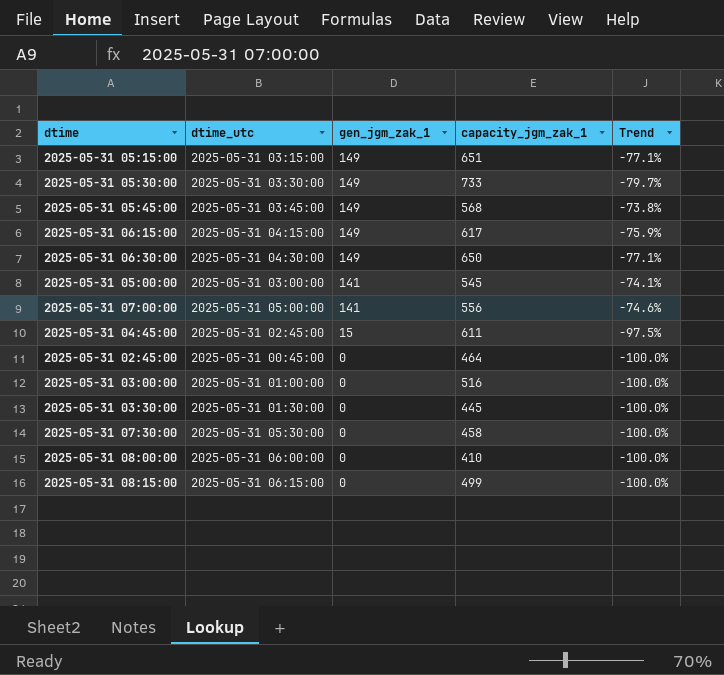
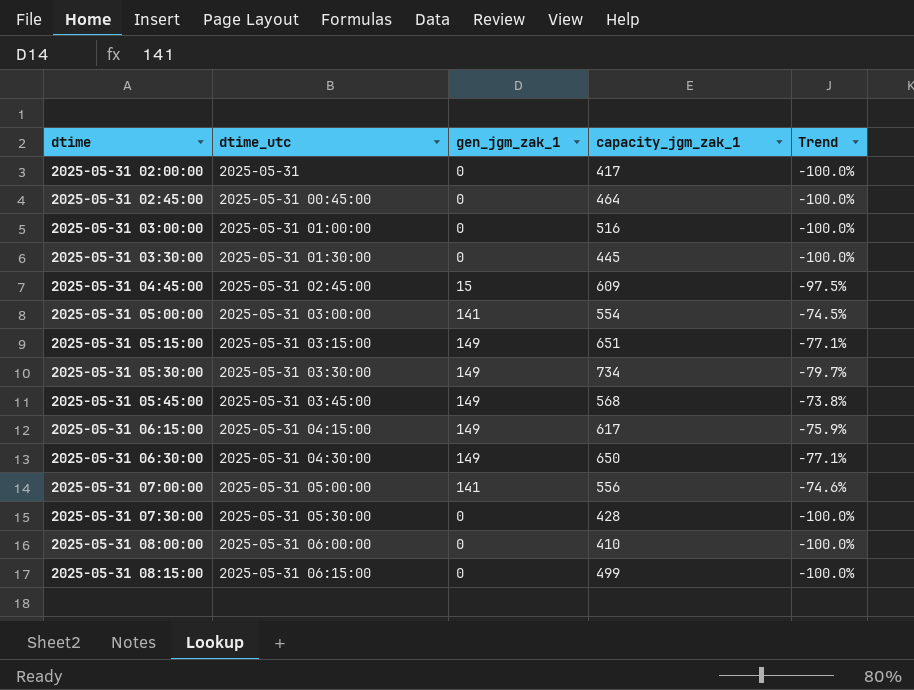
row order: gen_jgm_zak_1 descending -> dtime ascending
row 2025-05-31 02:00:00: none -> 2025-05-31 | 0 | 417 | -100.0%
2025-05-31 04:45:00 | capacity_jgm_zak_1: 611 -> 609
2025-05-31 05:00:00 | capacity_jgm_zak_1: 545 -> 554
2025-05-31 05:00:00 | Trend: -74.1% -> -74.5%
2025-05-31 05:30:00 | capacity_jgm_zak_1: 733 -> 734
2025-05-31 07:30:00 | capacity_jgm_zak_1: 458 -> 428

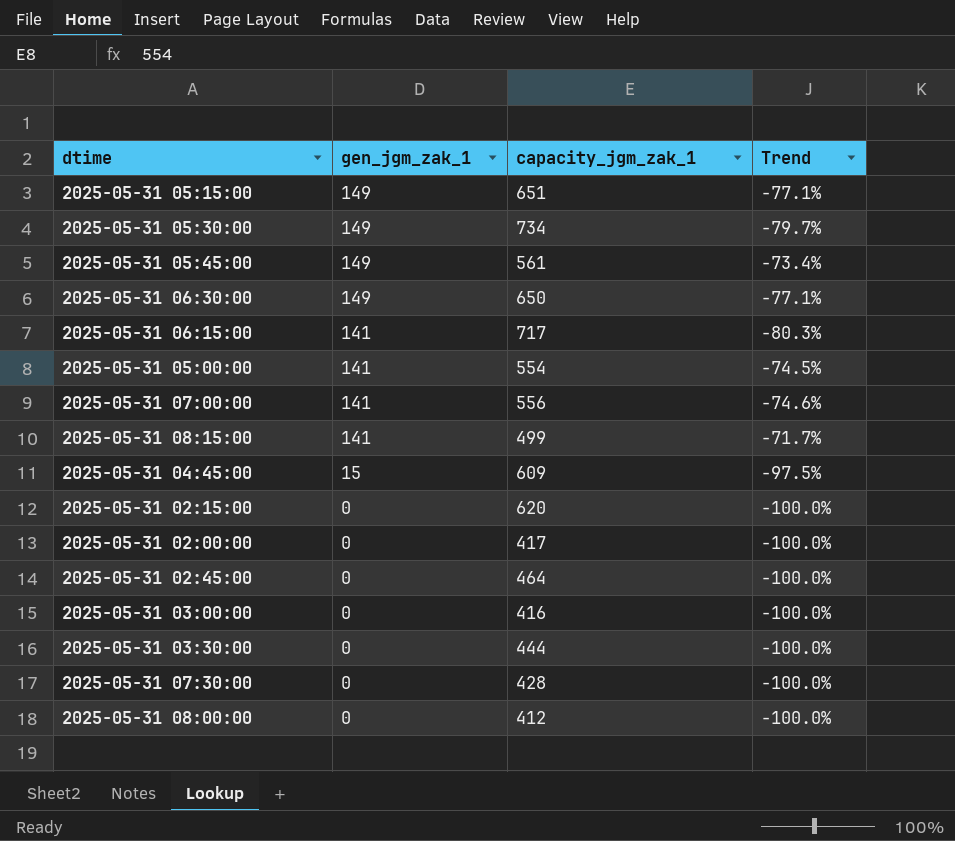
row order: dtime ascending -> gen_jgm_zak_1 descending
column dtime_utc | position: 2 -> none
2025-05-31 05:45:00 | capacity_jgm_zak_1: 568 -> 561
2025-05-31 05:45:00 | Trend: -73.8% -> -73.4%
2025-05-31 06:15:00 | gen_jgm_zak_1: 149 -> 141
2025-05-31 06:15:00 | capacity_jgm_zak_1: 617 -> 717
2025-05-31 06:15:00 | Trend: -75.9% -> -80.3%
2025-05-31 08:15:00 | gen_jgm_zak_1: 0 -> 141
2025-05-31 08:15:00 | Trend: -100.0% -> -71.7%
row 2025-05-31 02:15:00: none -> 0 | 620 | -100.0%
2025-05-31 03:00:00 | capacity_jgm_zak_1: 516 -> 416
2025-05-31 03:30:00 | capacity_jgm_zak_1: 445 -> 444
2025-05-31 08:00:00 | capacity_jgm_zak_1: 410 -> 412

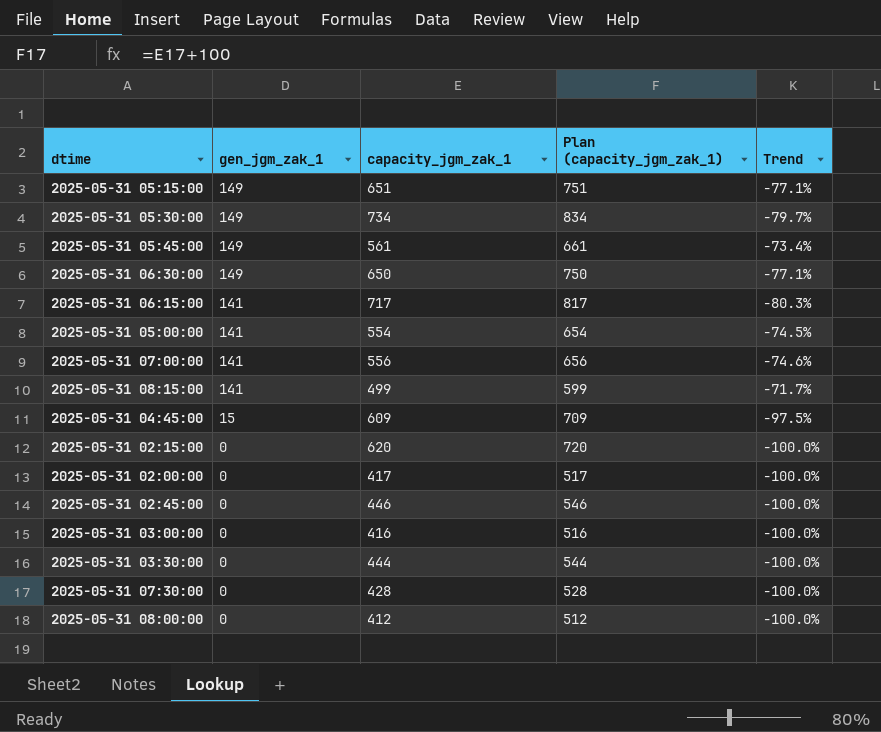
column Plan (capacity_jgm_zak_1) | formula: none -> [capacity_jgm_zak_1] + 100
2025-05-31 02:45:00 | capacity_jgm_zak_1: 464 -> 446

